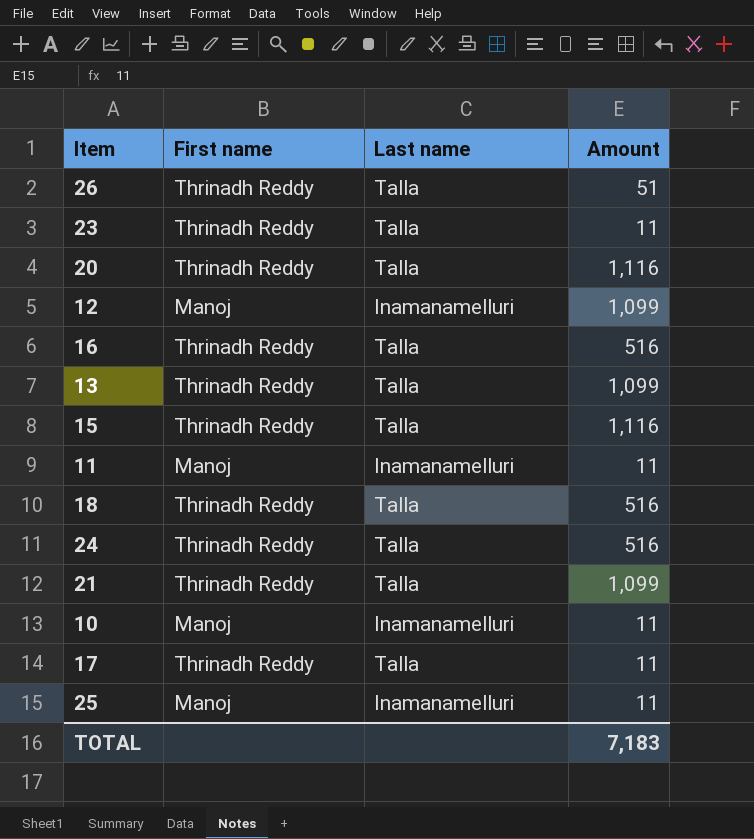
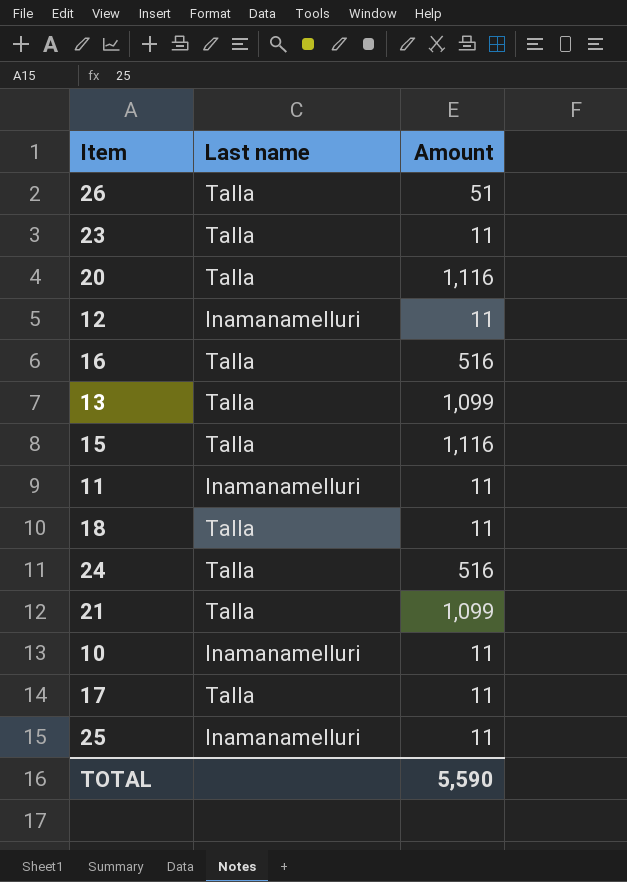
column First name | position: 2 -> none
12 | Amount: 1,099 -> 11
18 | Amount: 516 -> 11
TOTAL | Amount: 7,183 -> 5,590

